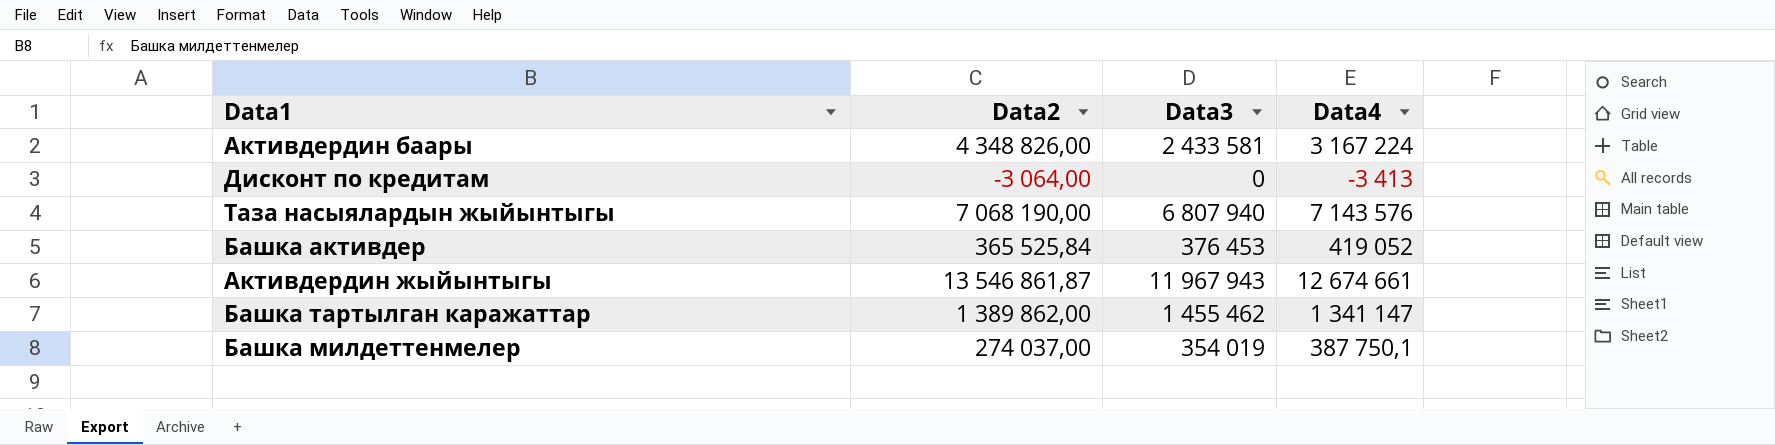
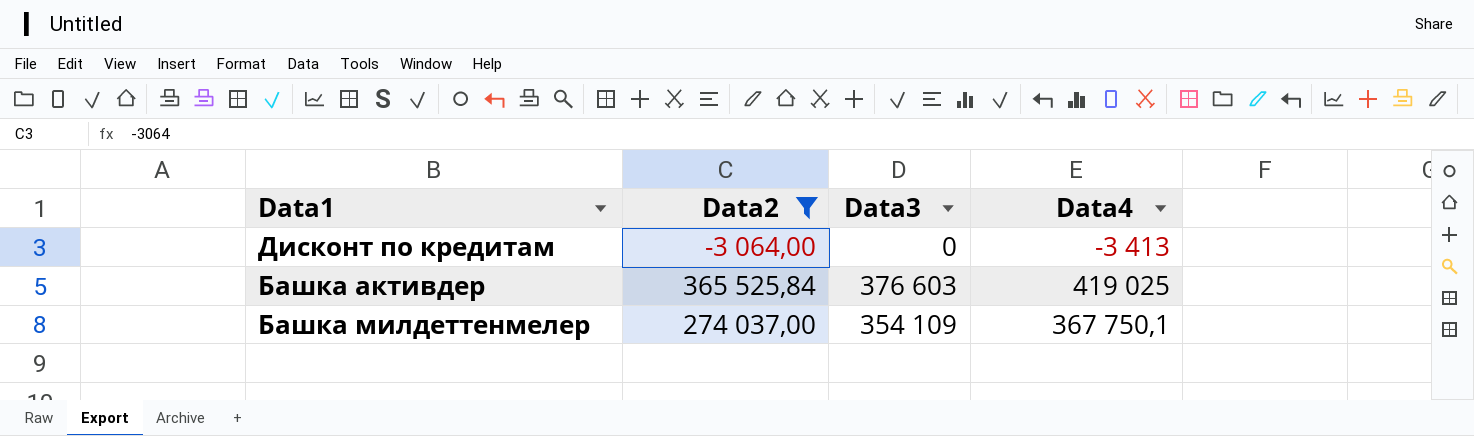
filter: none -> Data2 <= 365 525,84
Башка активдер | Data3: 376 453 -> 376 603
Башка активдер | Data4: 419 052 -> 419 025
Башка милдеттенмелер | Data3: 354 019 -> 354 109
Башка милдеттенмелер | Data4: 387 750,1 -> 367 750,1

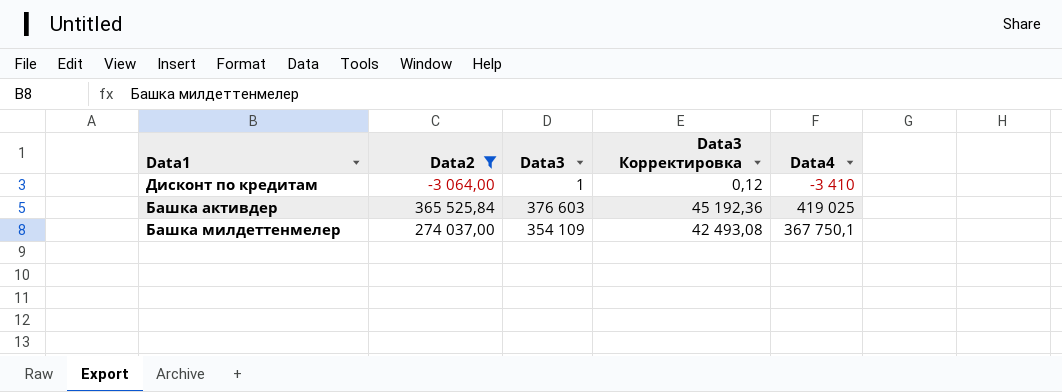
column Data3 Корректировка | formula: none -> [Data3] * 0,12
Дисконт по кредитам | Data3: 0 -> 1
Дисконт по кредитам | Data4: -3 413 -> -3 410

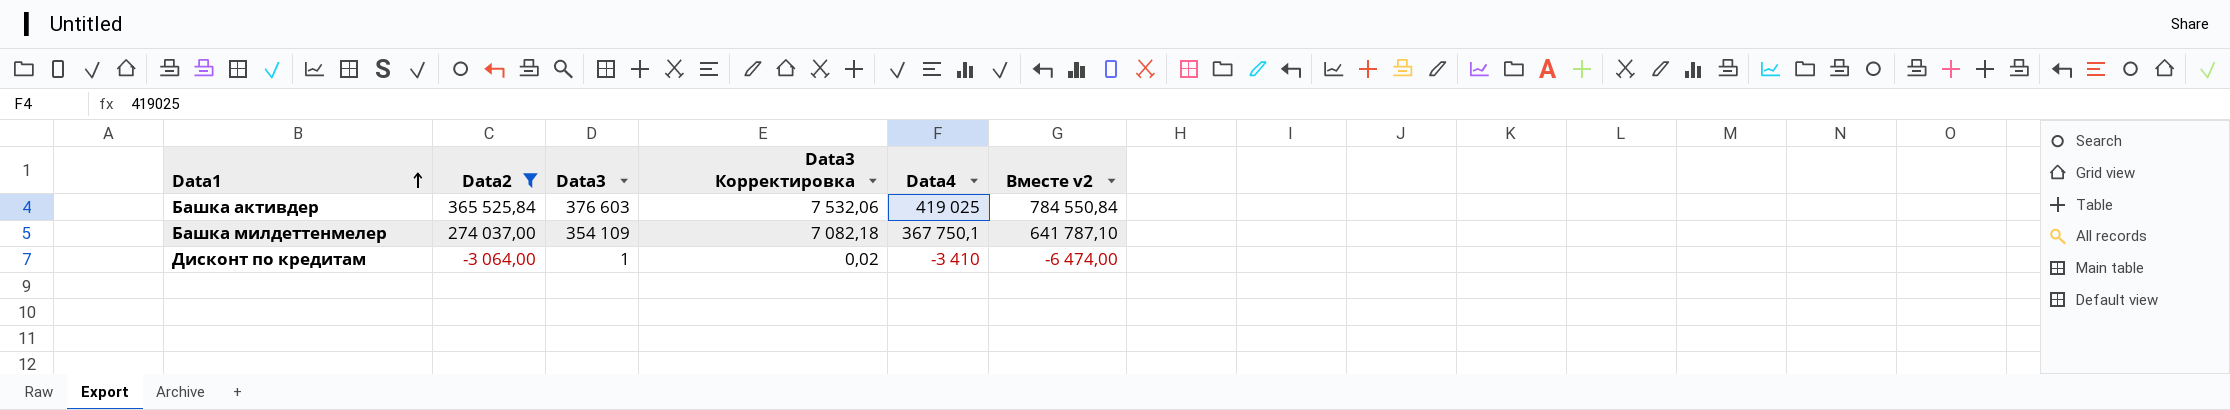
row order: none -> Data1 ascending
column Data3 Корректировка | formula: [Data3] * 0,12 -> [Data3] * 0,02
column Вместе v2 | formula: none -> [Data2] + [Data4]

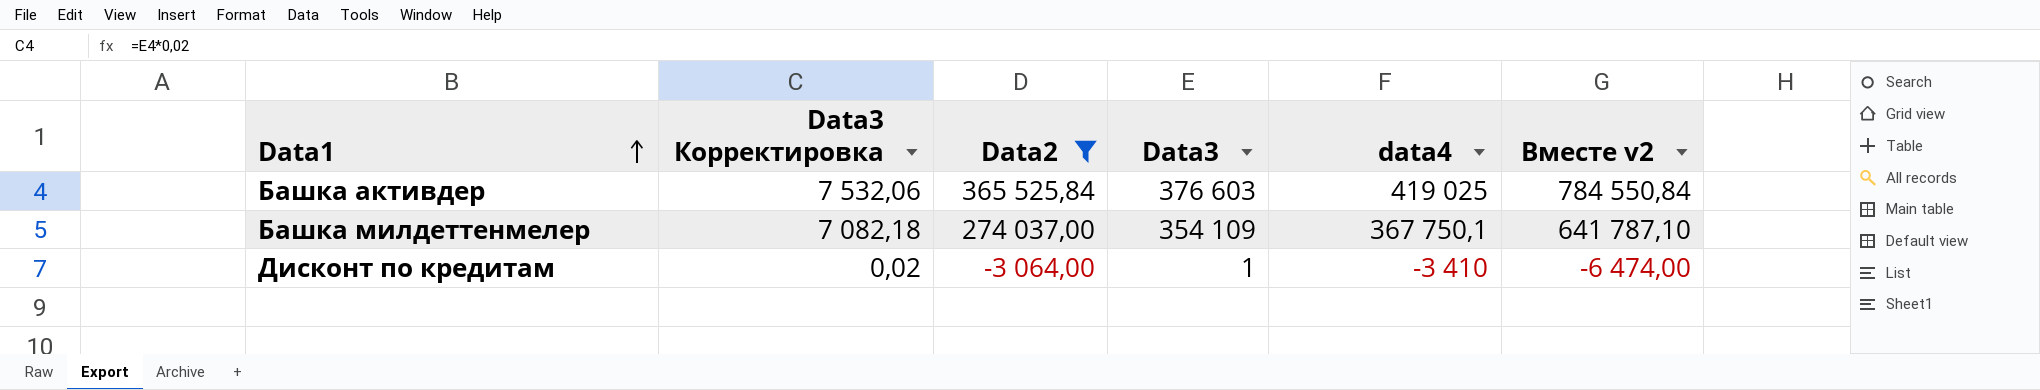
column Data3 Корректировка | position: 4 -> 2
column name: Data4 -> data4

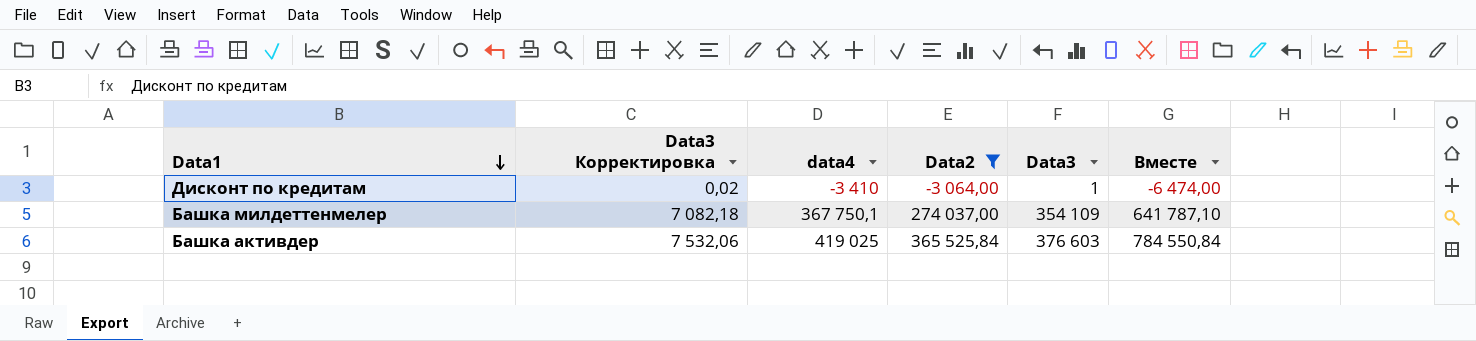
row order: Data1 ascending -> Data1 descending
column data4 | position: 5 -> 3
column name: Вместе v2 -> Вместе

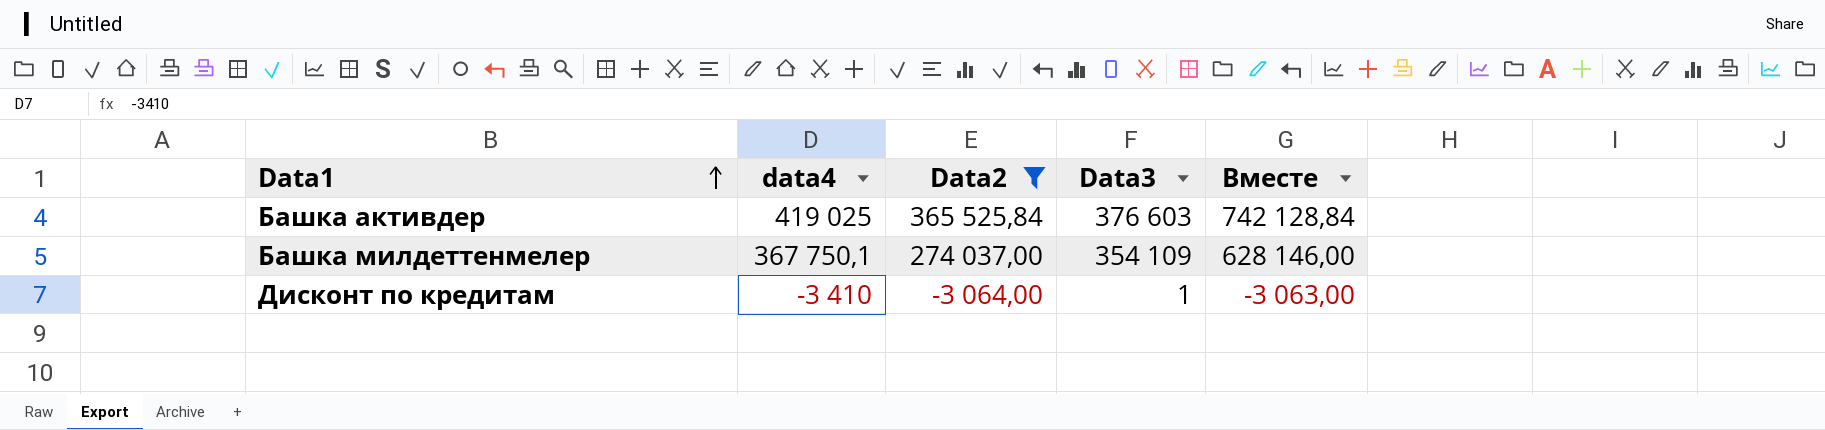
row order: Data1 descending -> Data1 ascending
column Data3 Корректировка | formula: [Data3] * 0,02 -> none
column Вместе | formula: [data4] + [Data2] -> [Data2] + [Data3]

